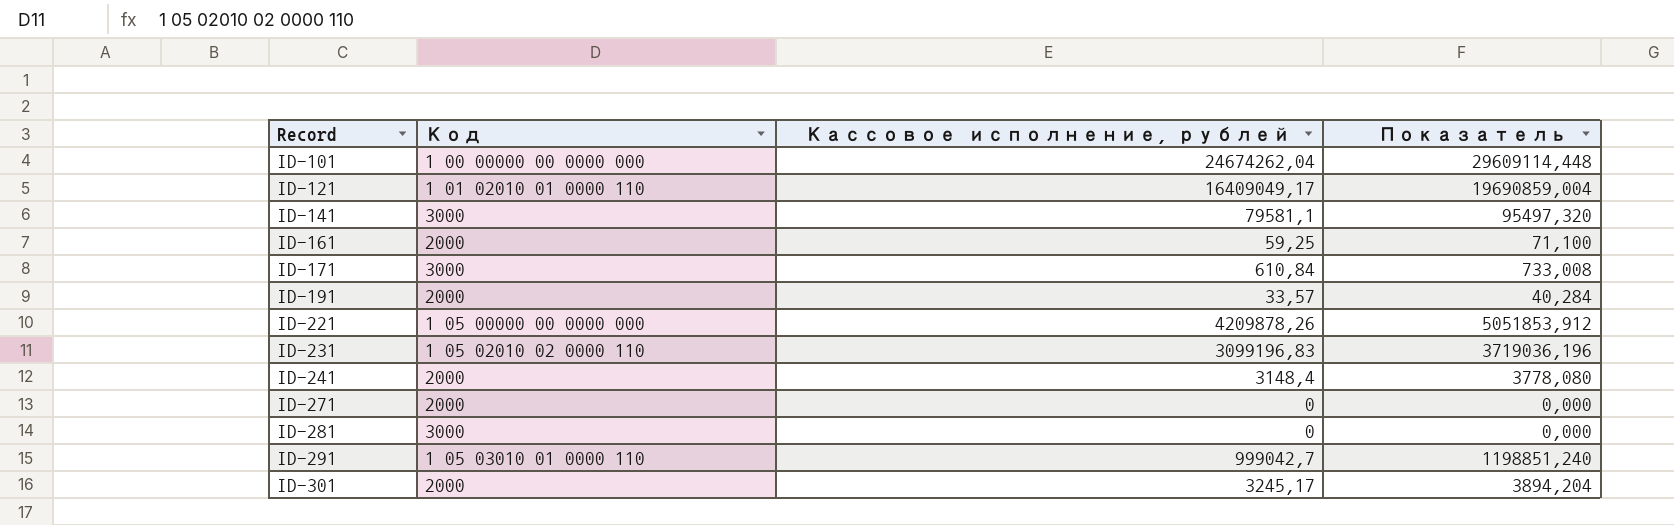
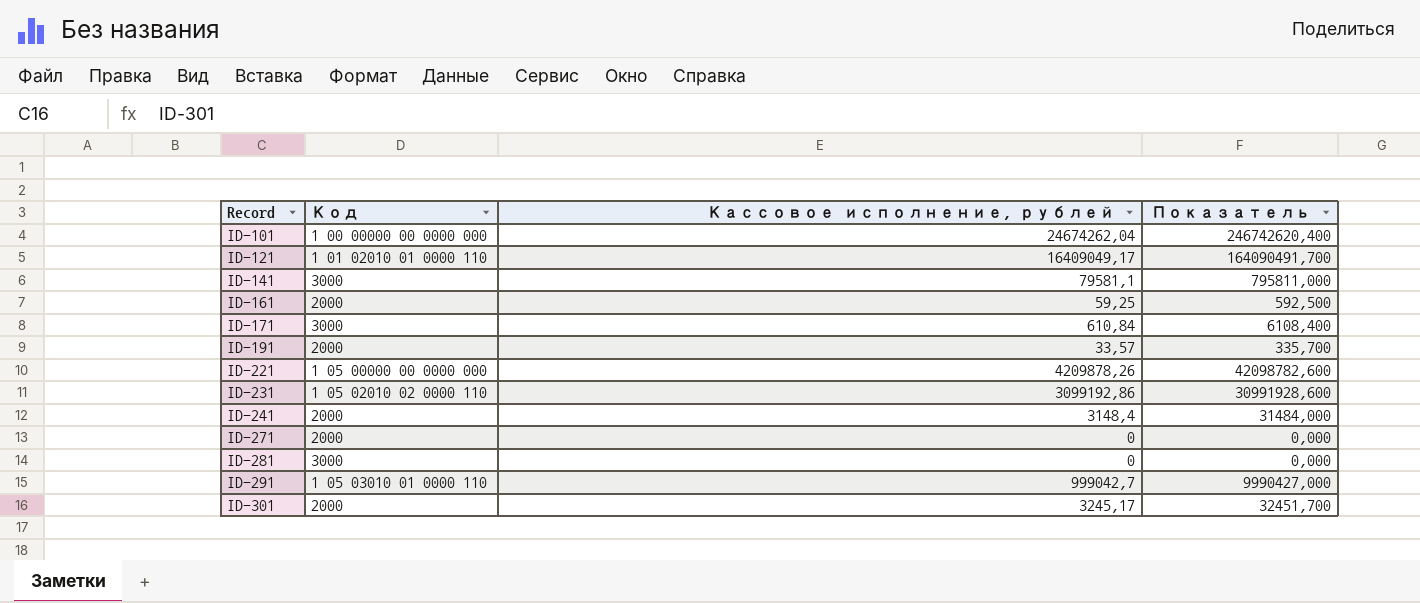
column Показатель | formula: [Кассовое исполнение, рублей] * 1,2 -> [Кассовое исполнение, рублей] * 10
ID-231 | Кассовое исполнение, рублей: 3099196,83 -> 3099192,86

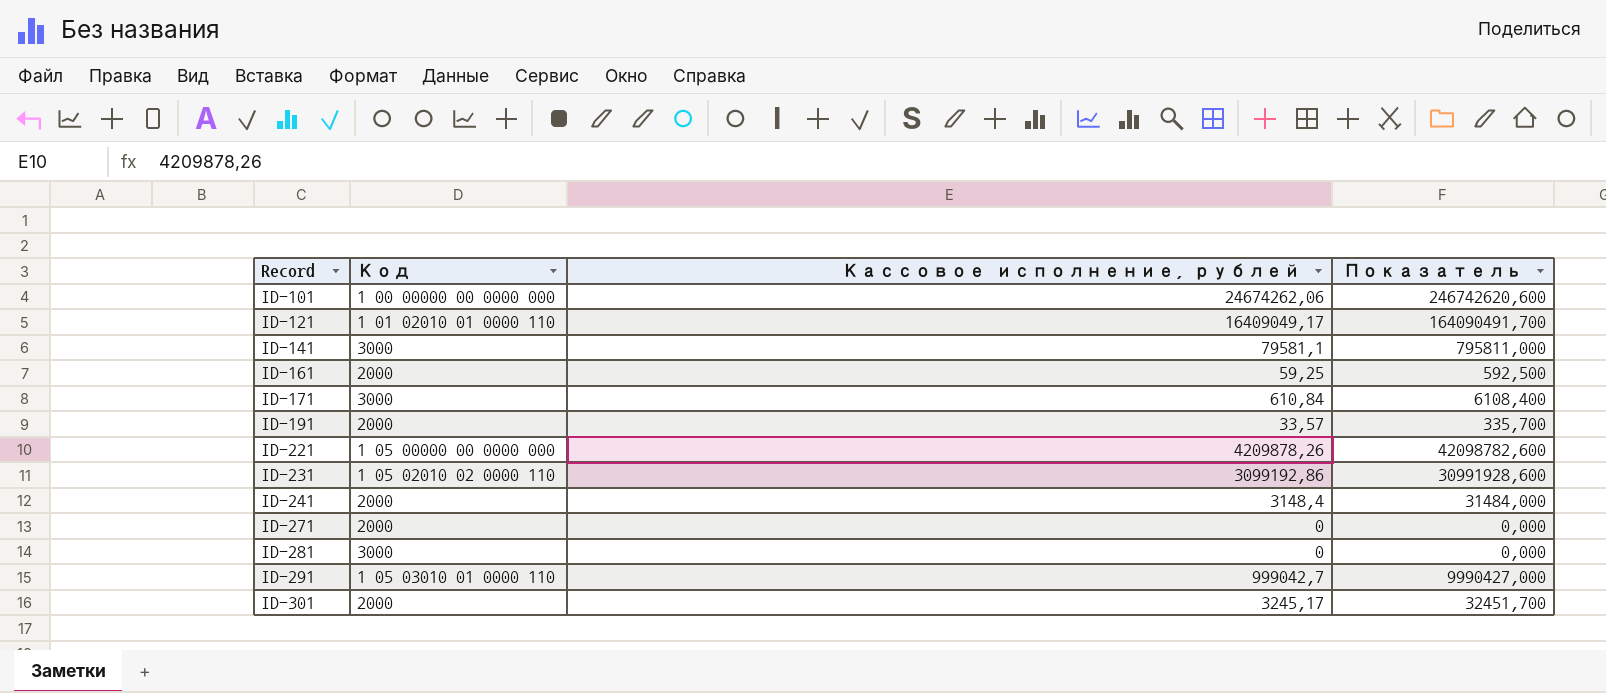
ID-101 | Кассовое исполнение, рублей: 24674262,04 -> 24674262,06
ID-101 | Показатель: 246742620,400 -> 246742620,600

